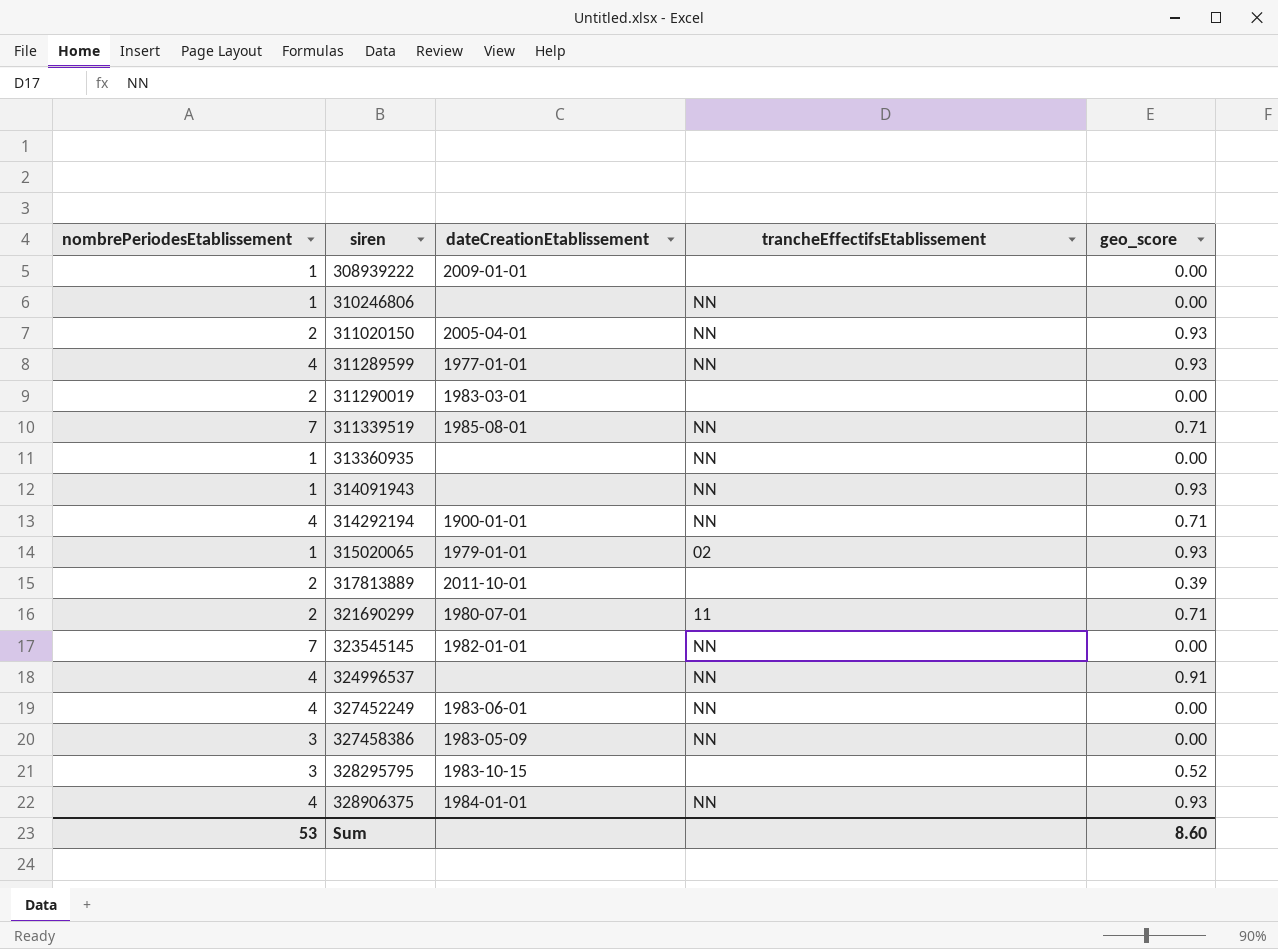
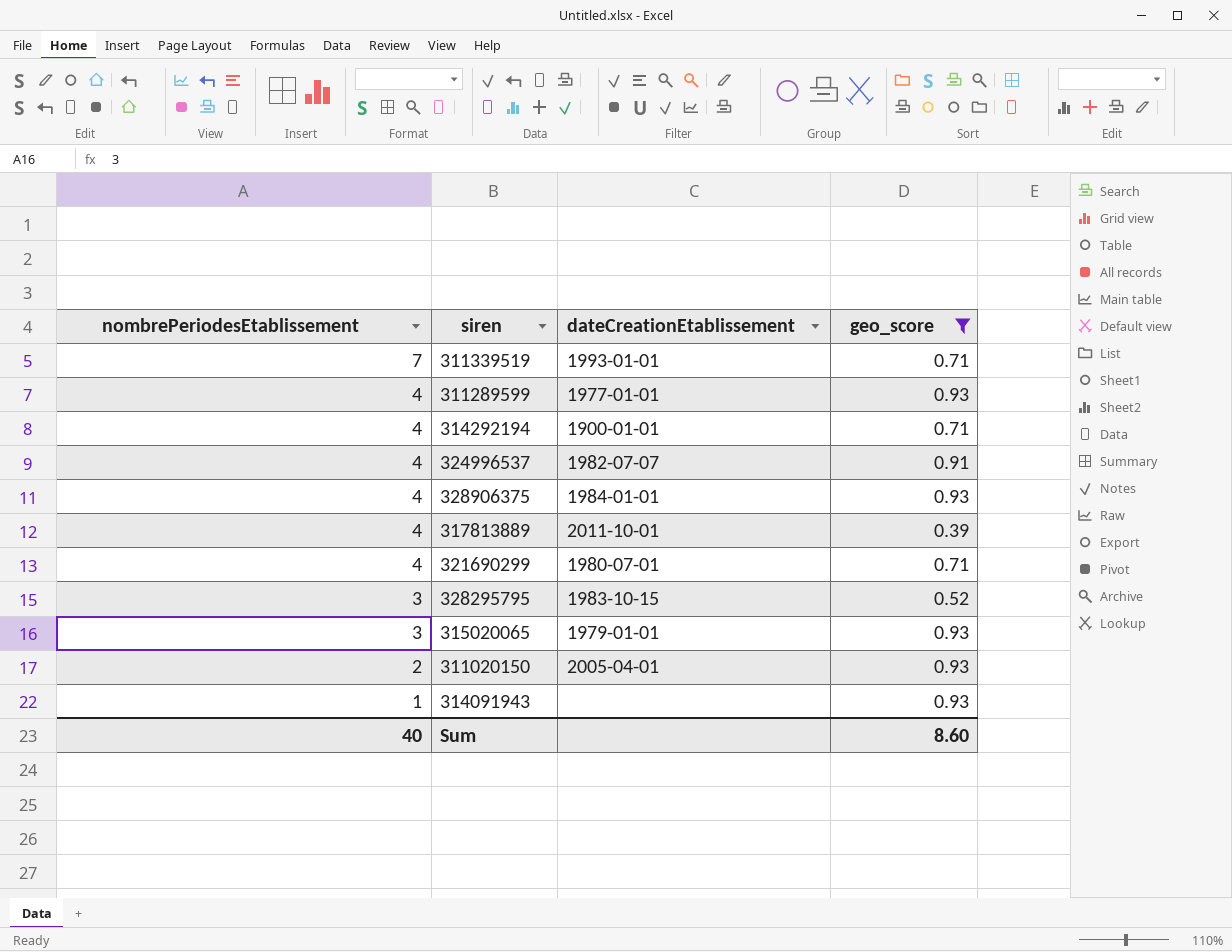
filter: none -> geo_score != 0.00
row order: siren ascending -> nombrePeriodesEtablissement descending
column trancheEffectifsEtablissement | position: 4 -> none
311339519 | dateCreationEtablissement: 1985-08-01 -> 1993-01-01
324996537 | dateCreationEtablissement: none -> 1982-07-07
317813889 | nombrePeriodesEtablissement: 2 -> 4
321690299 | nombrePeriodesEtablissement: 2 -> 4
315020065 | nombrePeriodesEtablissement: 1 -> 3
Sum | nombrePeriodesEtablissement: 53 -> 40

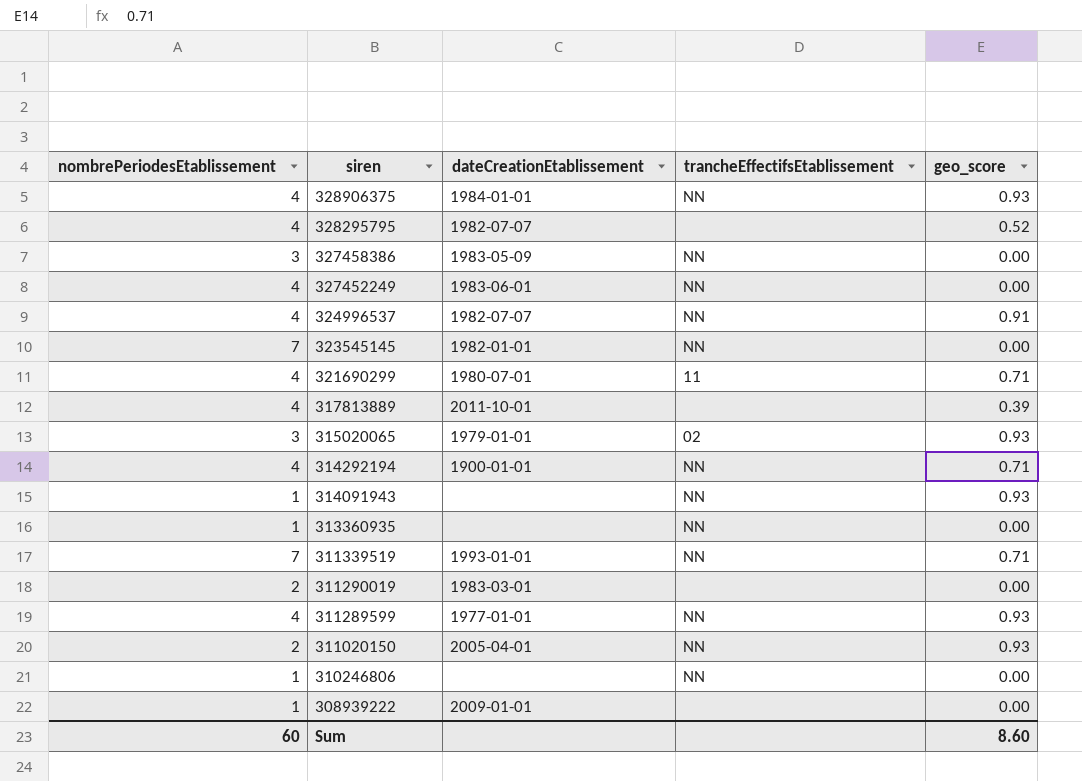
filter: geo_score != 0.00 -> none
row order: nombrePeriodesEtablissement descending -> siren descending
column trancheEffectifsEtablissement | position: none -> 4
328295795 | nombrePeriodesEtablissement: 3 -> 4
328295795 | dateCreationEtablissement: 1983-10-15 -> 1982-07-07
Sum | nombrePeriodesEtablissement: 40 -> 60

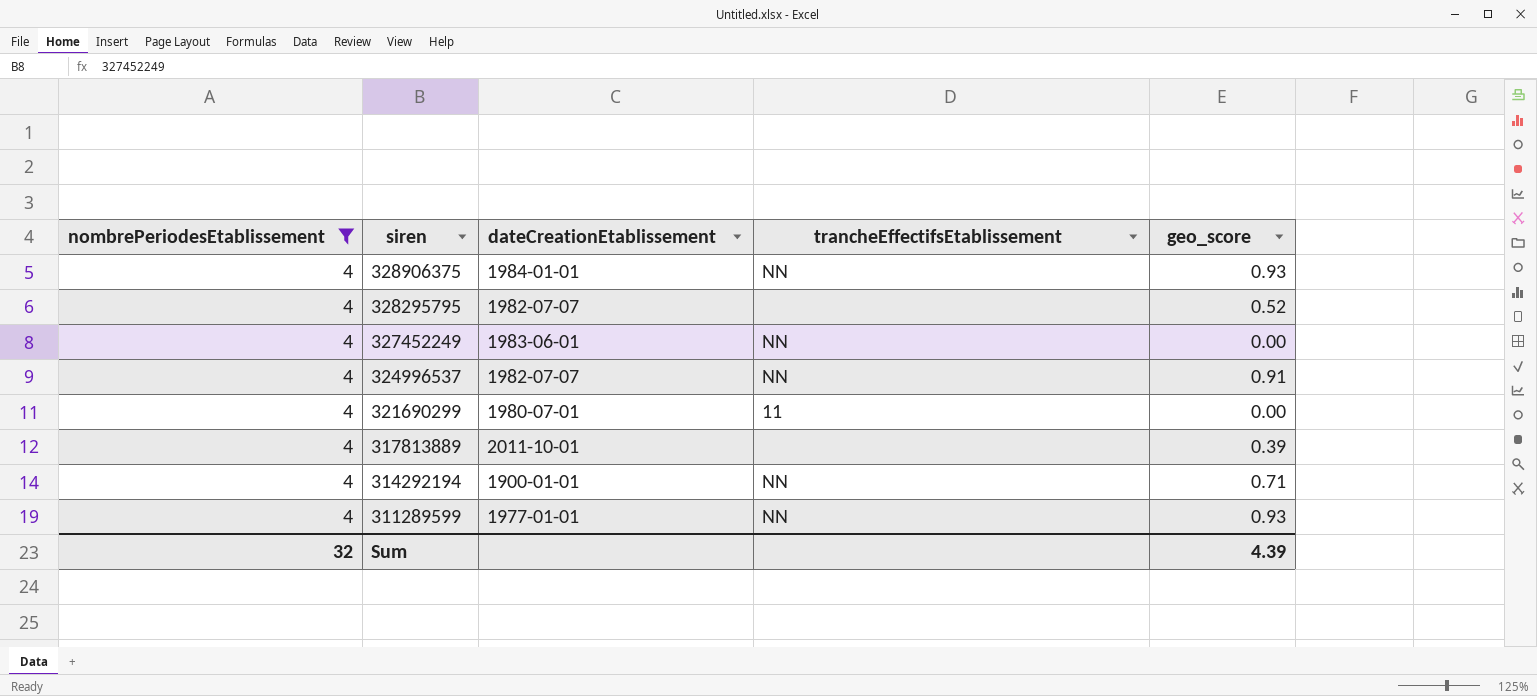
filter: none -> nombrePeriodesEtablissement = 4
321690299 | geo_score: 0.71 -> 0.00
Sum | nombrePeriodesEtablissement: 60 -> 32
Sum | geo_score: 8.60 -> 4.39

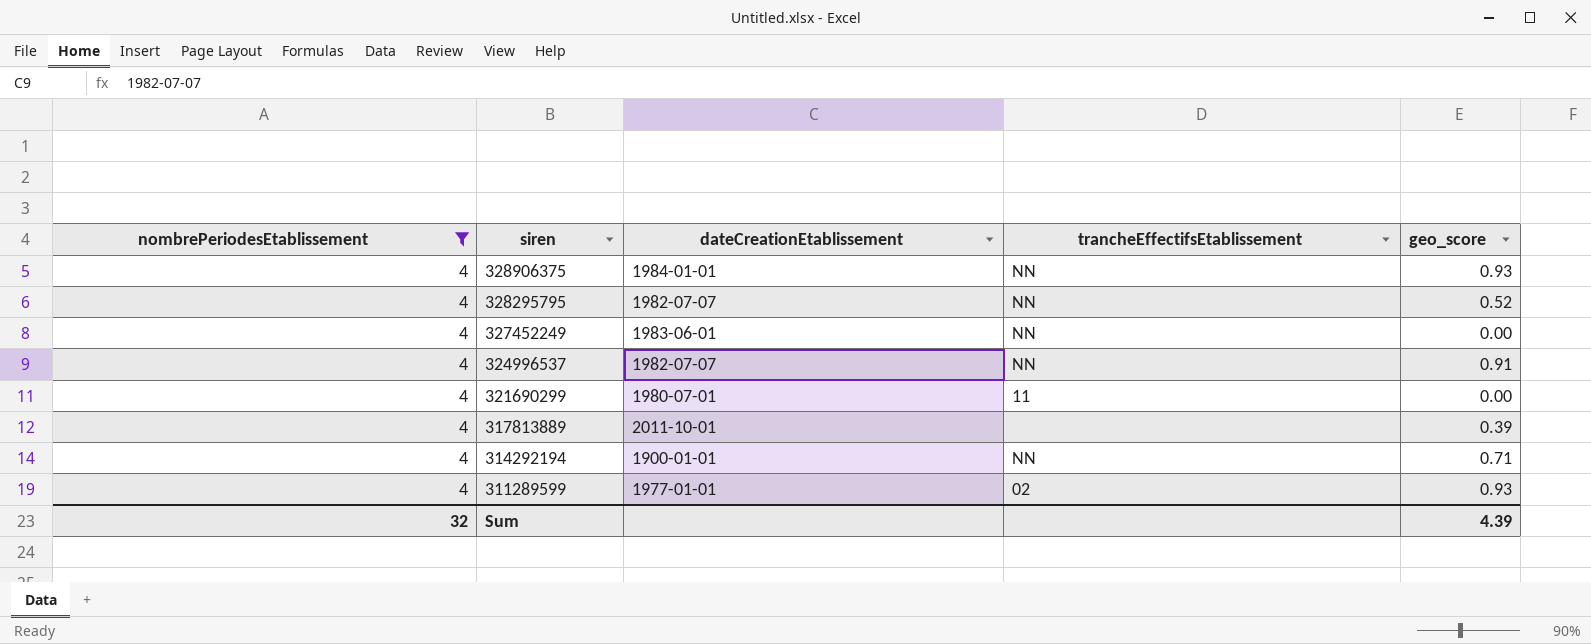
328295795 | trancheEffectifsEtablissement: none -> NN
311289599 | trancheEffectifsEtablissement: NN -> 02

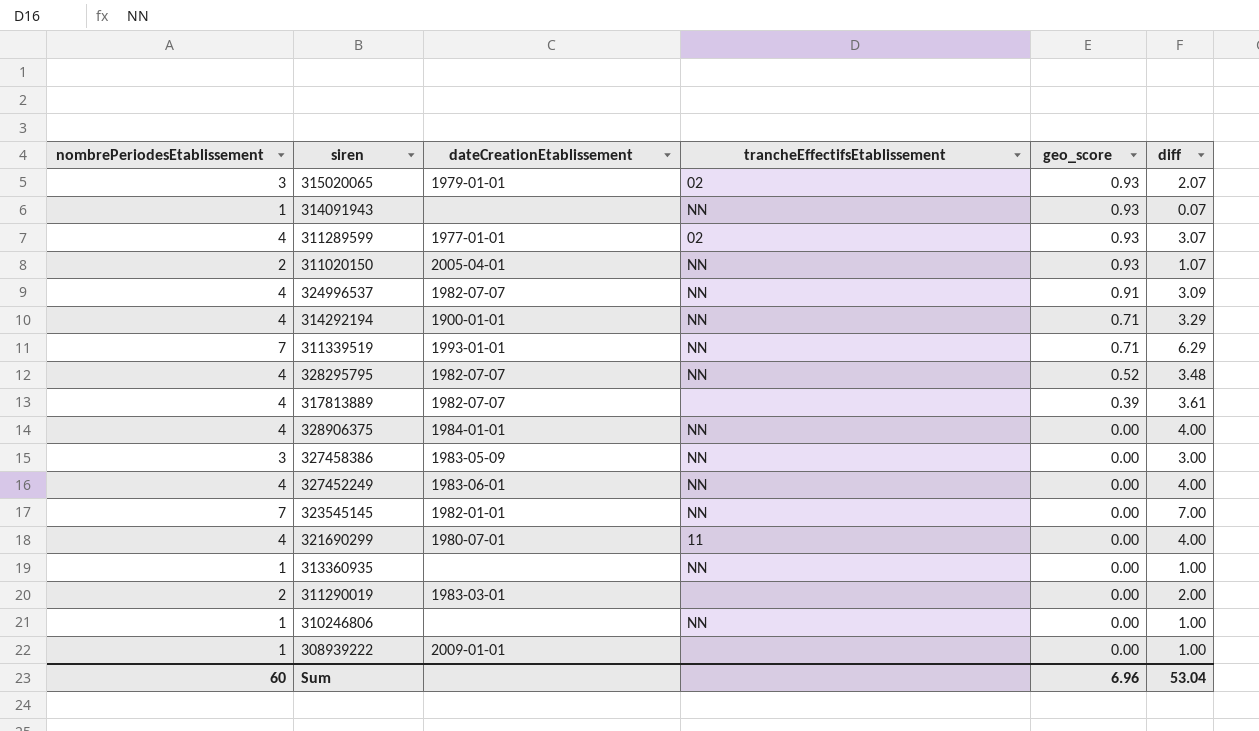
filter: nombrePeriodesEtablissement = 4 -> none
row order: siren descending -> geo_score descending
column diff | formula: none -> [nombrePeriodesEtablissement] - [geo_score]
317813889 | dateCreationEtablissement: 2011-10-01 -> 1982-07-07
328906375 | geo_score: 0.93 -> 0.00
Sum | nombrePeriodesEtablissement: 32 -> 60
Sum | geo_score: 4.39 -> 6.96

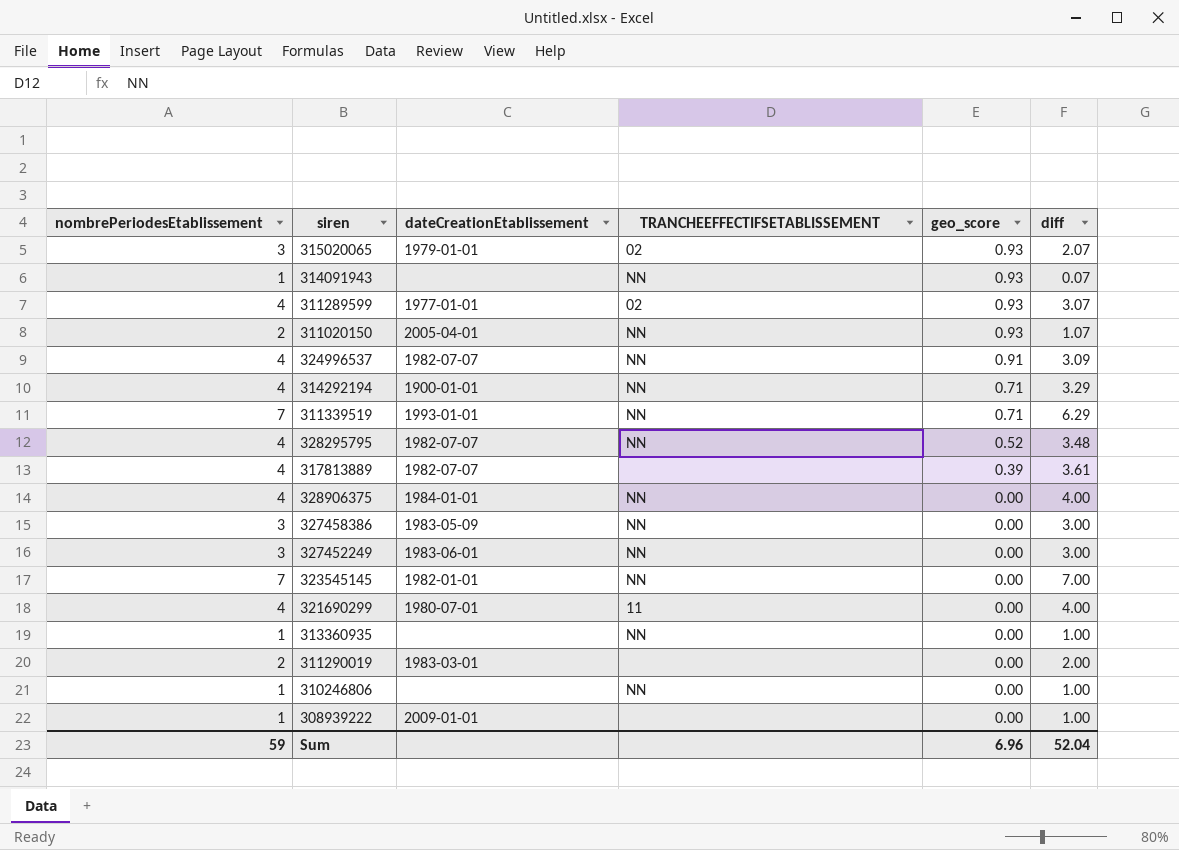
column name: trancheEffectifsEtablissement -> TRANCHEEFFECTIFSETABLISSEMENT
327452249 | nombrePeriodesEtablissement: 4 -> 3
327452249 | diff: 4.00 -> 3.00
Sum | nombrePeriodesEtablissement: 60 -> 59
Sum | diff: 53.04 -> 52.04

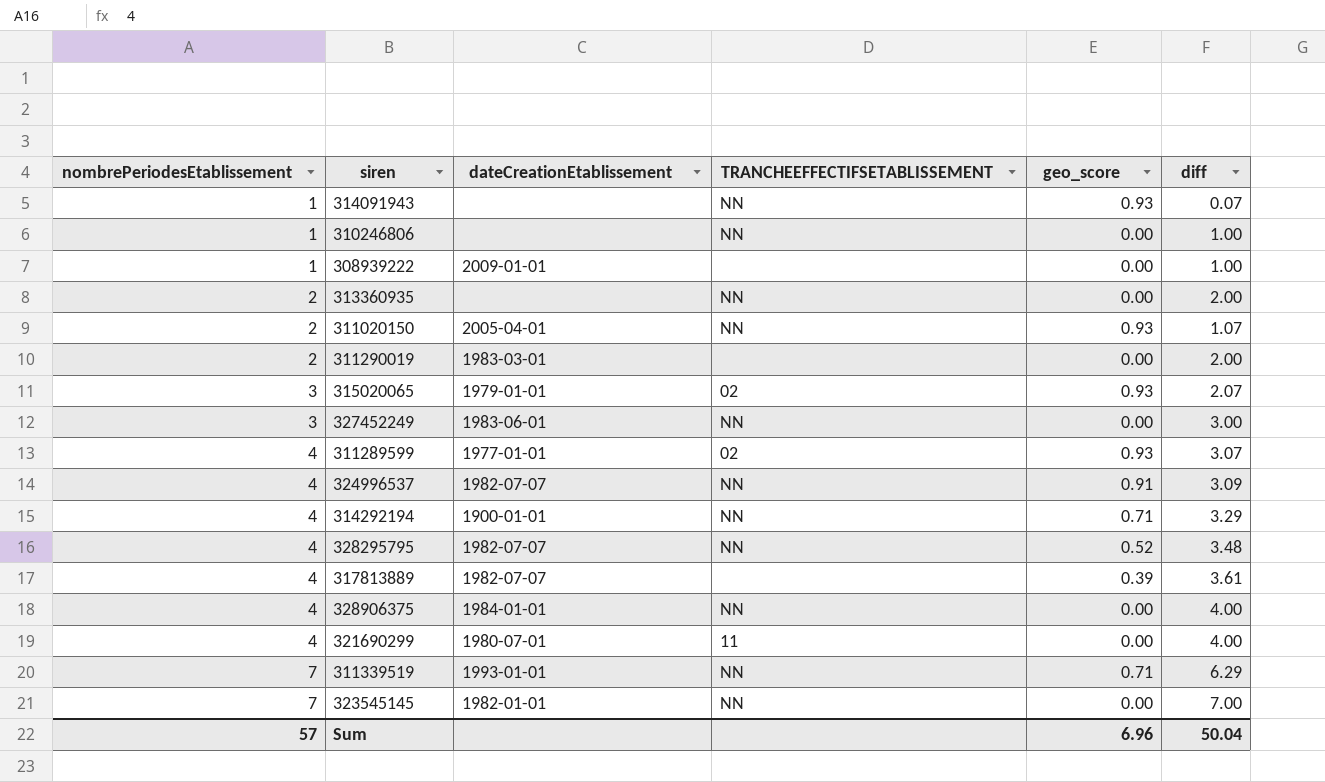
row order: geo_score descending -> nombrePeriodesEtablissement ascending
row 327458386: 3 | 1983-05-09 | NN | 0.00 | 3.00 -> none
313360935 | nombrePeriodesEtablissement: 1 -> 2
313360935 | diff: 1.00 -> 2.00
Sum | nombrePeriodesEtablissement: 59 -> 57
Sum | diff: 52.04 -> 50.04

